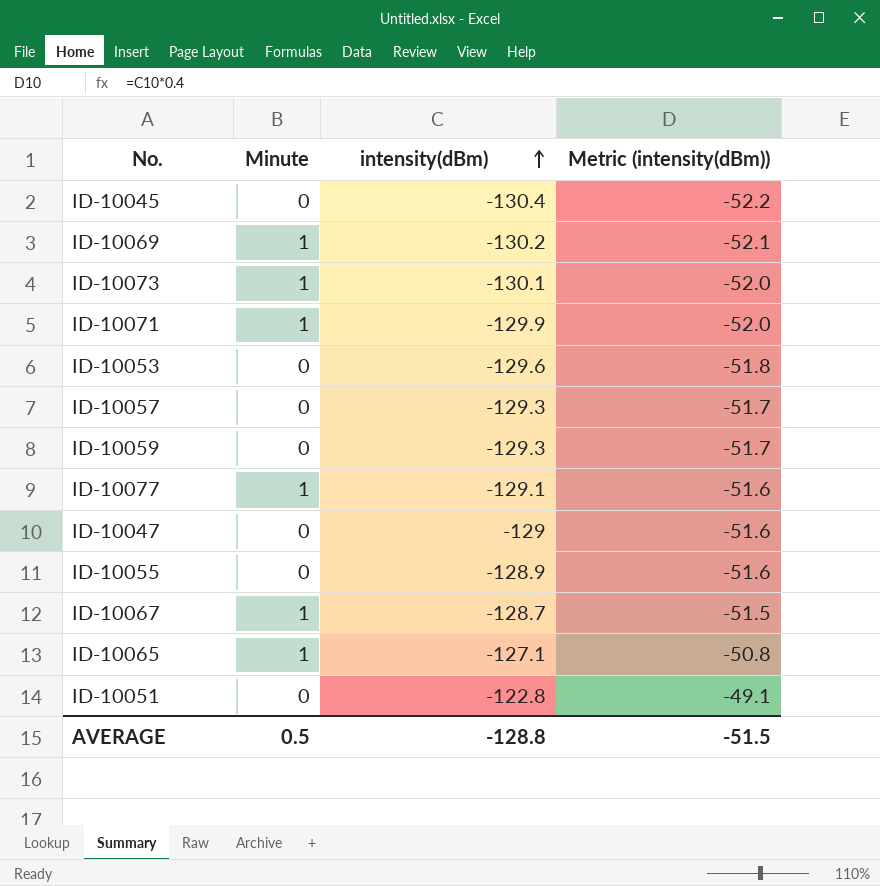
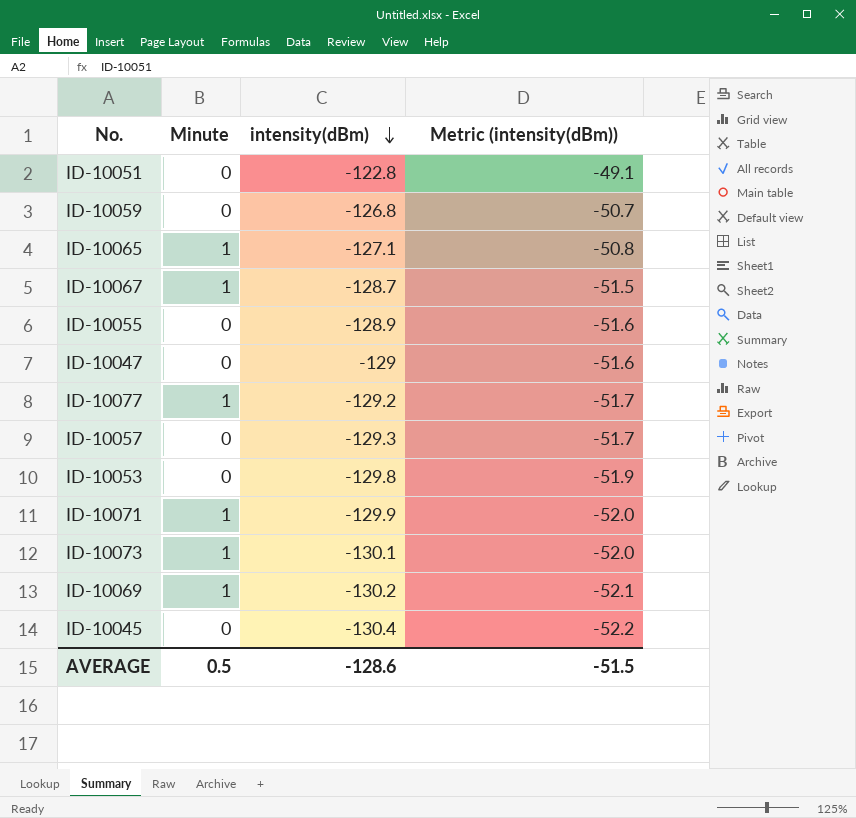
row order: intensity(dBm) ascending -> intensity(dBm) descending
ID-10059 | intensity(dBm): -129.3 -> -126.8
ID-10059 | Metric (intensity(dBm)): -51.7 -> -50.7
ID-10077 | intensity(dBm): -129.1 -> -129.2
ID-10077 | Metric (intensity(dBm)): -51.6 -> -51.7
ID-10053 | intensity(dBm): -129.6 -> -129.8
ID-10053 | Metric (intensity(dBm)): -51.8 -> -51.9
AVERAGE | intensity(dBm): -128.8 -> -128.6

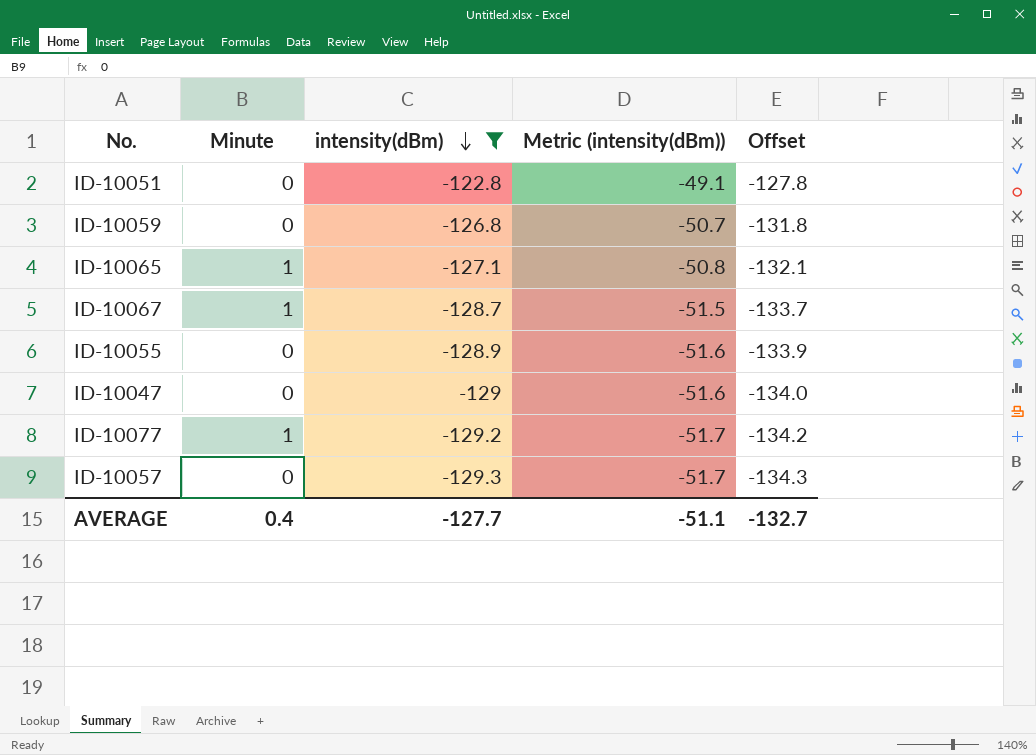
filter: none -> intensity(dBm) >= -129.3
column Offset | formula: none -> [intensity(dBm)] - 5
AVERAGE | Minute: 0.5 -> 0.4
AVERAGE | intensity(dBm): -128.6 -> -127.7
AVERAGE | Metric (intensity(dBm)): -51.5 -> -51.1

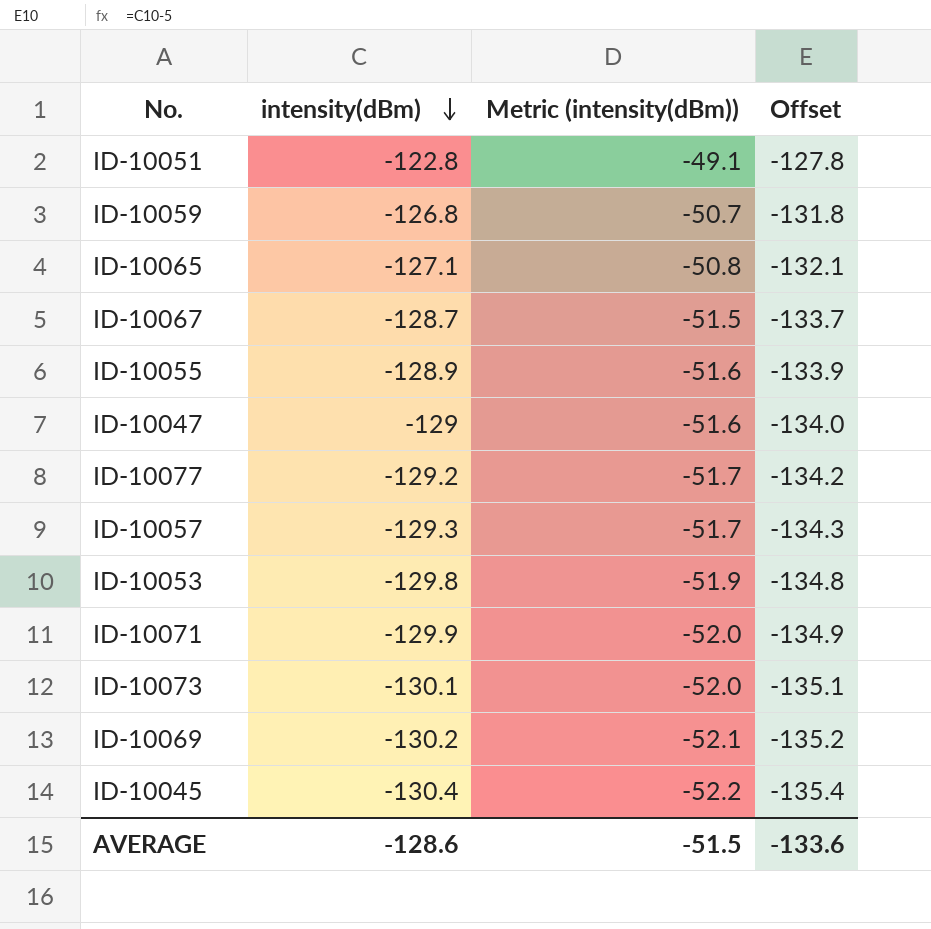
filter: intensity(dBm) >= -129.3 -> none
column Minute | position: 2 -> none
AVERAGE | intensity(dBm): -127.7 -> -128.6
AVERAGE | Metric (intensity(dBm)): -51.1 -> -51.5
AVERAGE | Offset: -132.7 -> -133.6

